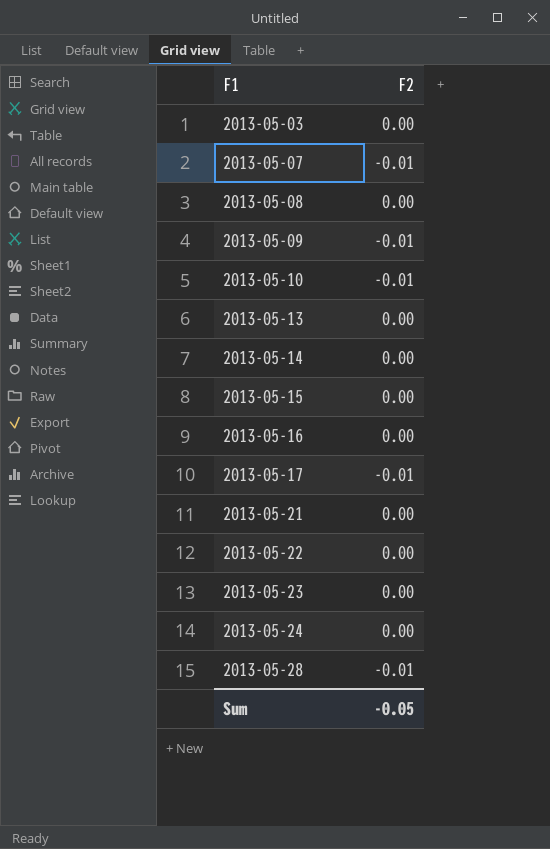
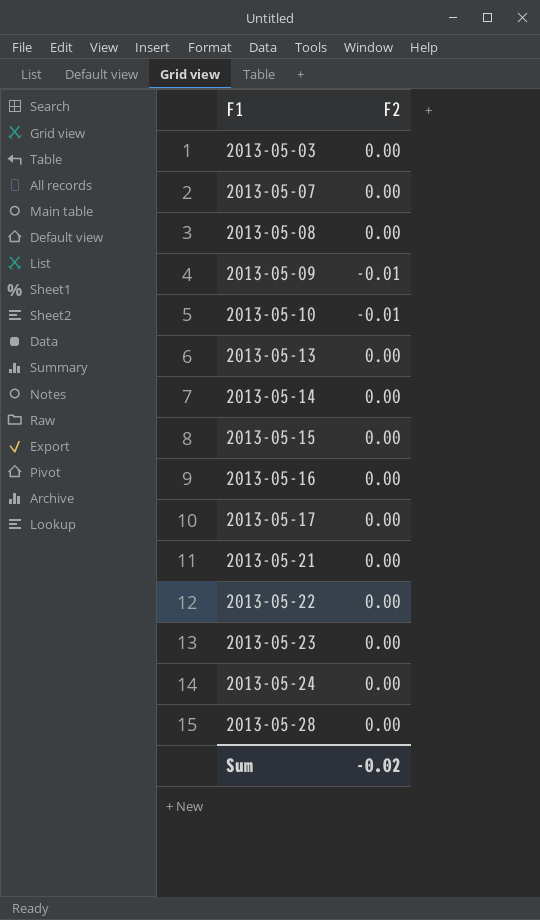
2013-05-07 | F2: -0.01 -> 0.00
2013-05-17 | F2: -0.01 -> 0.00
2013-05-28 | F2: -0.01 -> 0.00
Sum | F2: -0.05 -> -0.02

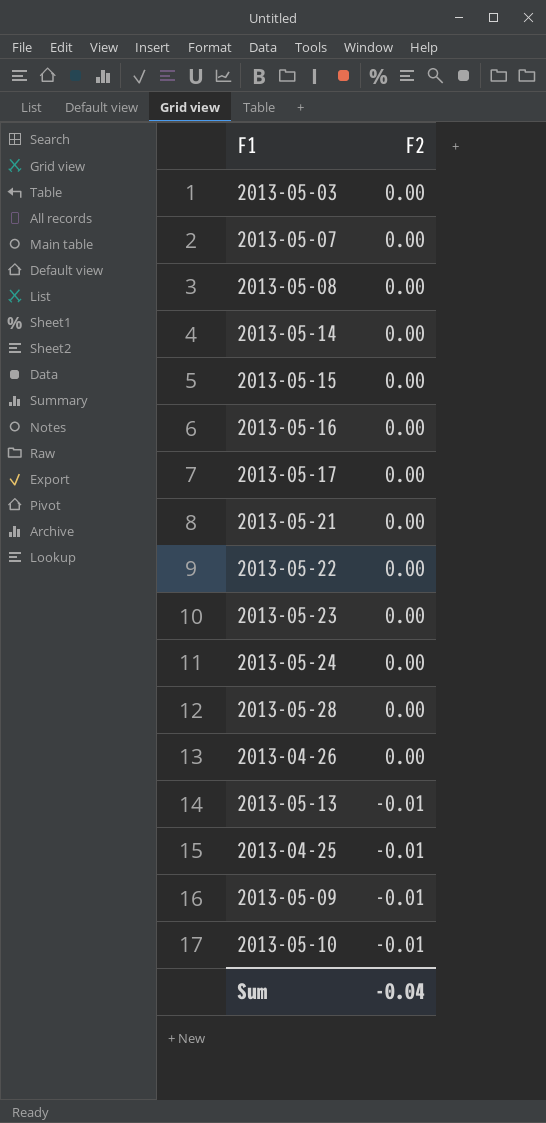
row order: F1 ascending -> F2 descending
row 2013-04-26: none -> 0.00
2013-05-13 | F2: 0.00 -> -0.01
row 2013-04-25: none -> -0.01
Sum | F2: -0.02 -> -0.04

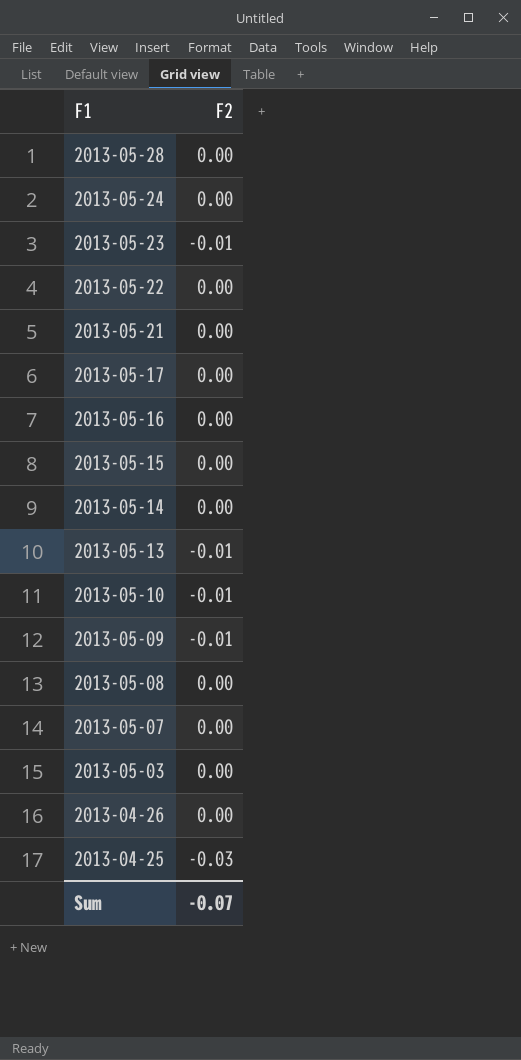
row order: F2 descending -> F1 descending
2013-05-23 | F2: 0.00 -> -0.01
2013-04-25 | F2: -0.01 -> -0.03
Sum | F2: -0.04 -> -0.07

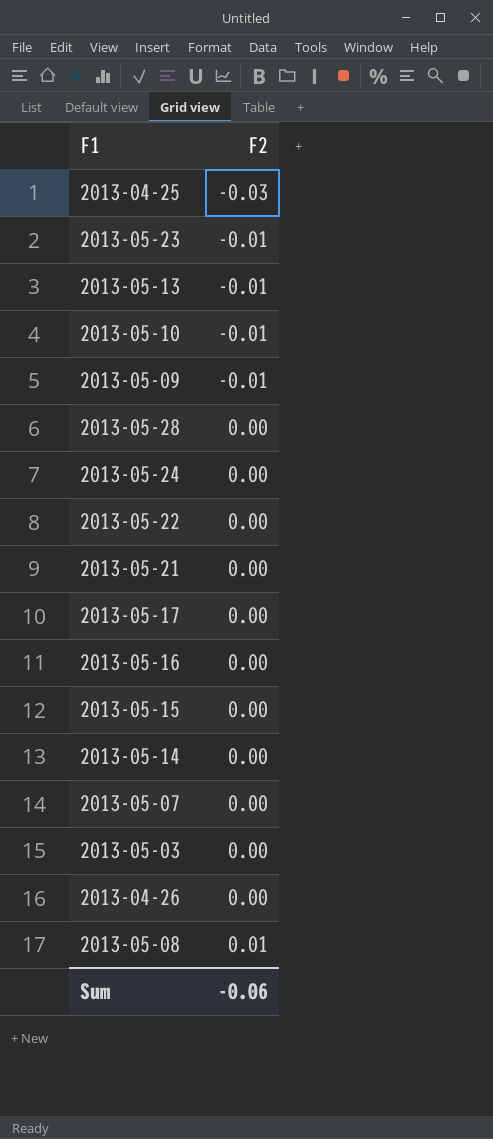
row order: F1 descending -> F2 ascending
2013-05-08 | F2: 0.00 -> 0.01
Sum | F2: -0.07 -> -0.06

